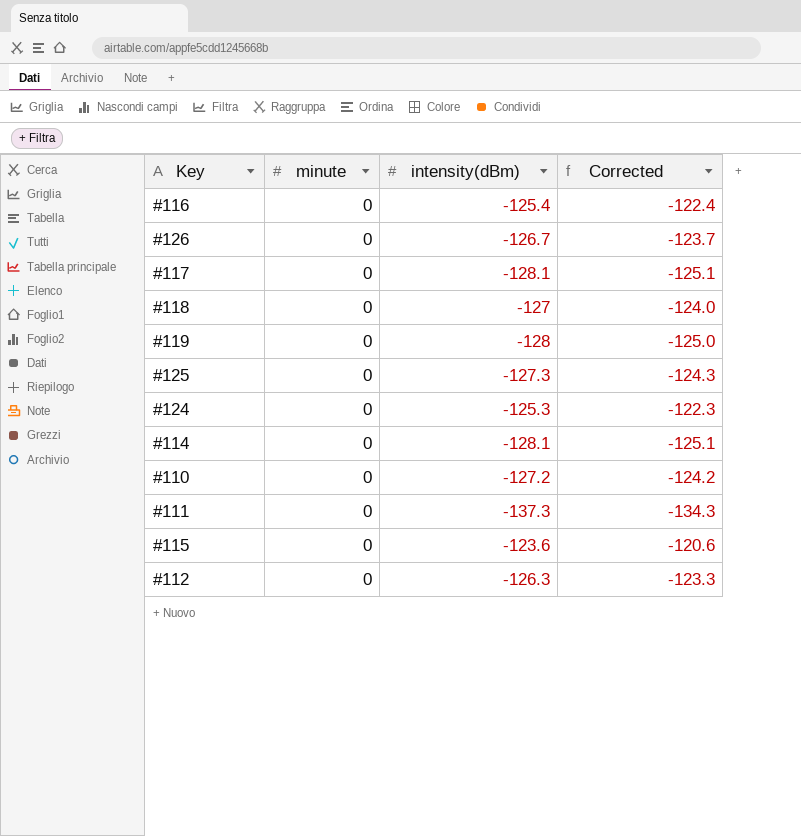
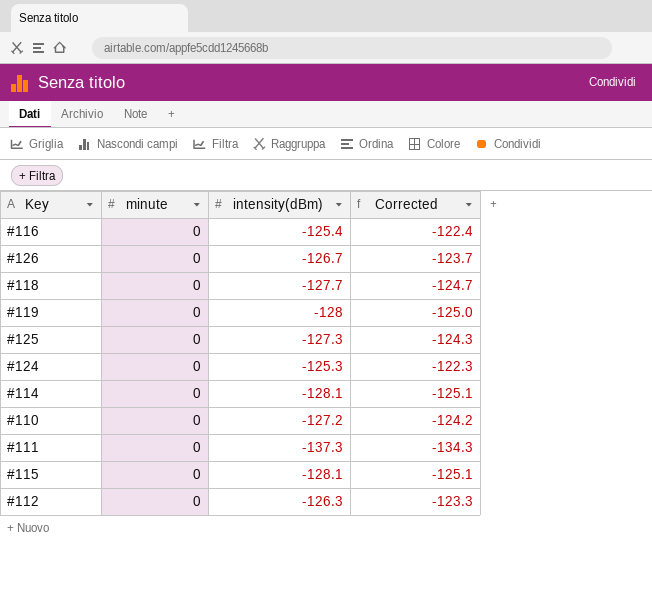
row #117: 0 | -128.1 | -125.1 -> none
#118 | intensity(dBm): -127 -> -127.7
#118 | Corrected: -124.0 -> -124.7
#115 | intensity(dBm): -123.6 -> -128.1
#115 | Corrected: -120.6 -> -125.1

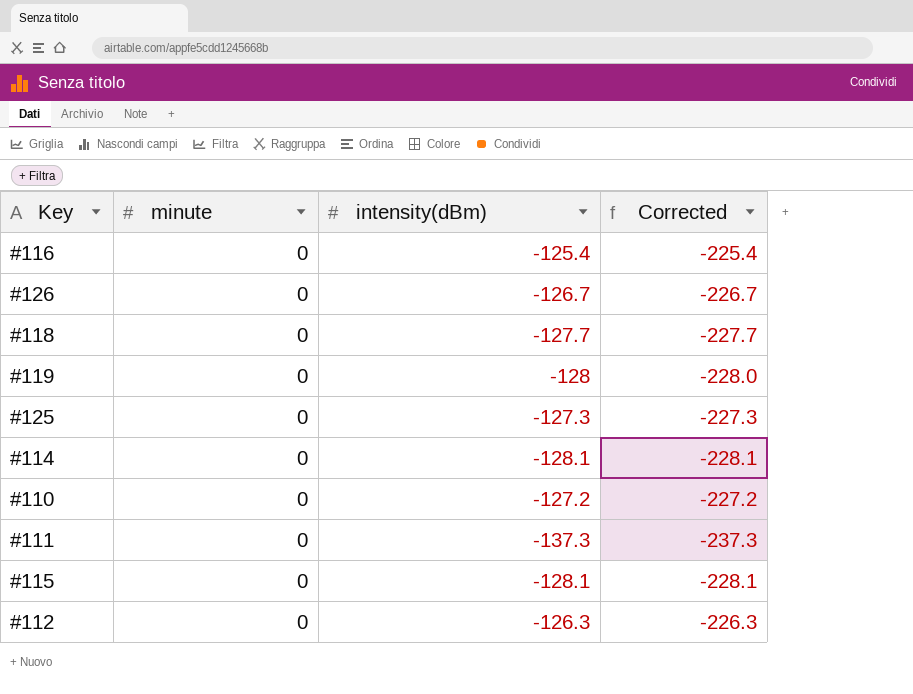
column Corrected | formula: [intensity(dBm)] + 3 -> [intensity(dBm)] - 100
row #124: 0 | -125.3 | -122.3 -> none

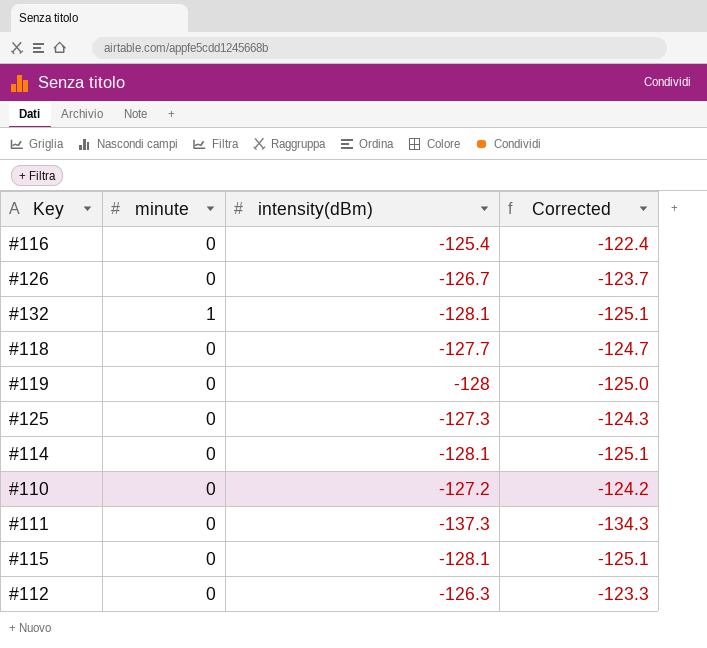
column Corrected | formula: [intensity(dBm)] - 100 -> [intensity(dBm)] + 3
row #132: none -> 1 | -128.1 | -125.1

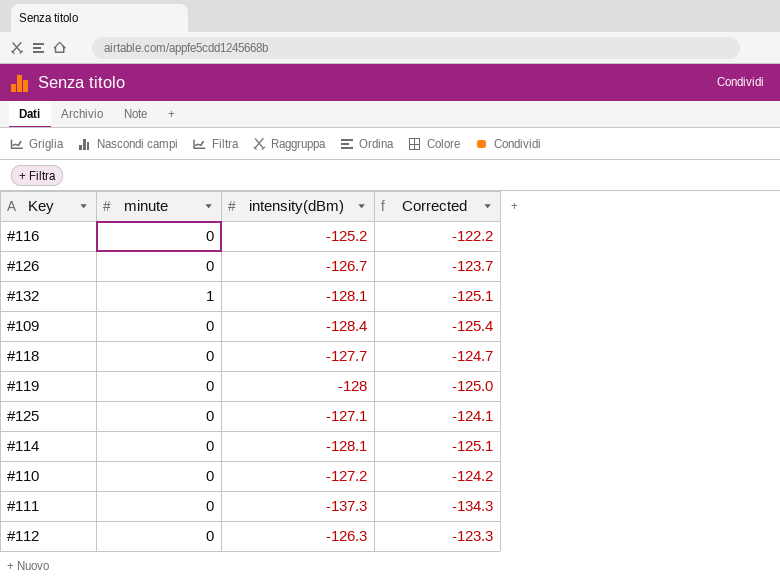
row #115: 0 | -128.1 | -125.1 -> none
#116 | intensity(dBm): -125.4 -> -125.2
#116 | Corrected: -122.4 -> -122.2
row #109: none -> 0 | -128.4 | -125.4
#125 | intensity(dBm): -127.3 -> -127.1
#125 | Corrected: -124.3 -> -124.1

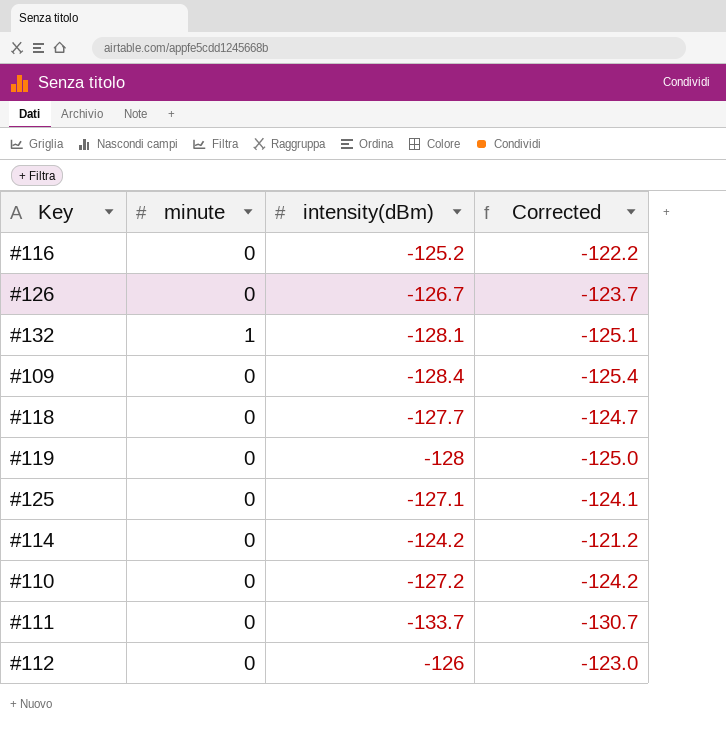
#114 | intensity(dBm): -128.1 -> -124.2
#114 | Corrected: -125.1 -> -121.2
#111 | intensity(dBm): -137.3 -> -133.7
#111 | Corrected: -134.3 -> -130.7
#112 | intensity(dBm): -126.3 -> -126
#112 | Corrected: -123.3 -> -123.0

